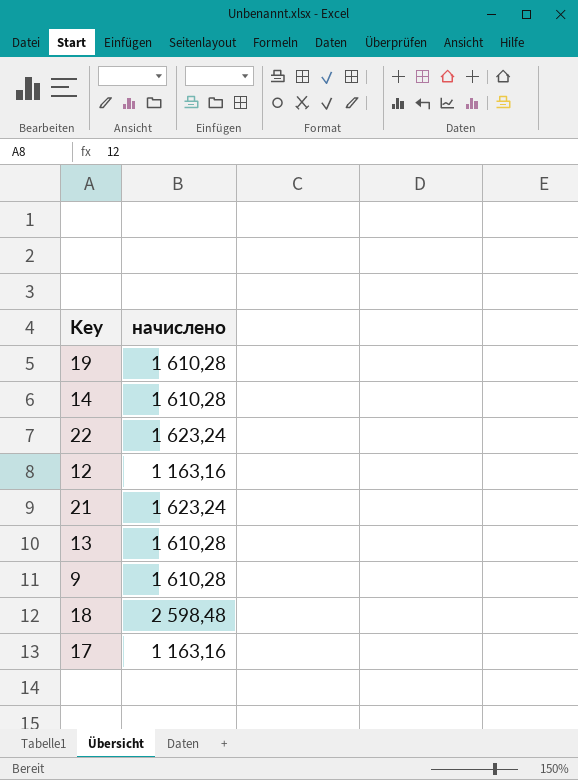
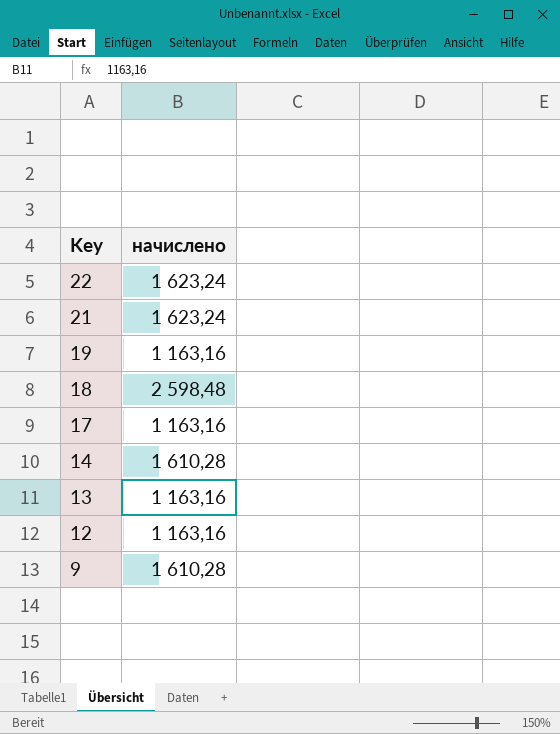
row order: none -> Key descending
19 | начислено: 1 610,28 -> 1 163,16
13 | начислено: 1 610,28 -> 1 163,16

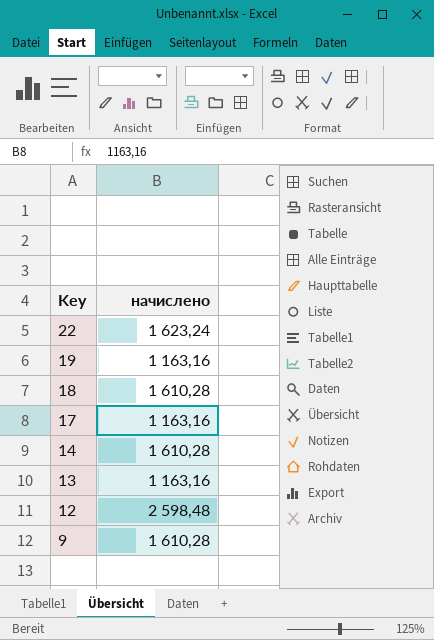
row 21: 1 623,24 -> none
18 | начислено: 2 598,48 -> 1 610,28
12 | начислено: 1 163,16 -> 2 598,48

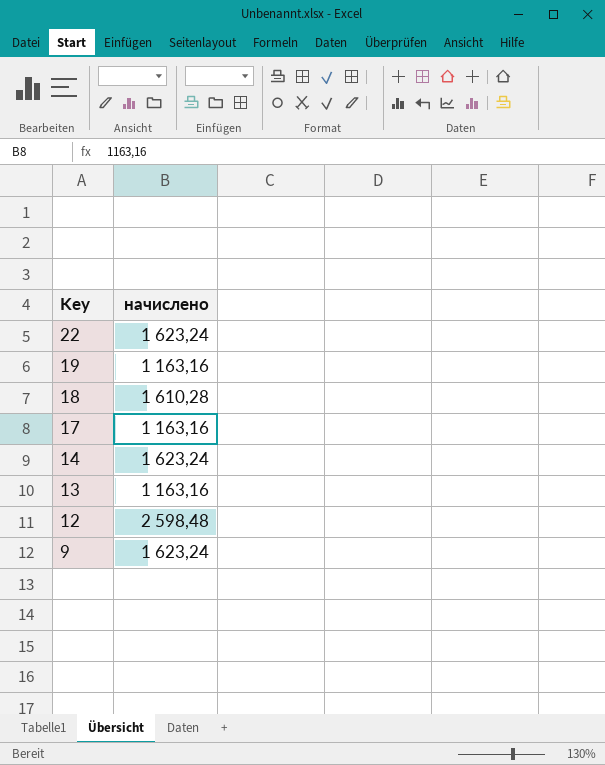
14 | начислено: 1 610,28 -> 1 623,24
9 | начислено: 1 610,28 -> 1 623,24

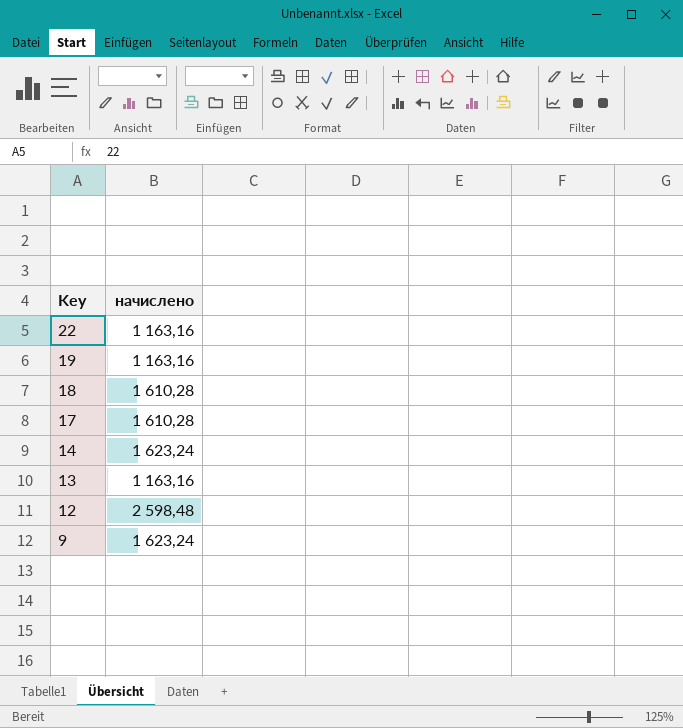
22 | начислено: 1 623,24 -> 1 163,16
17 | начислено: 1 163,16 -> 1 610,28

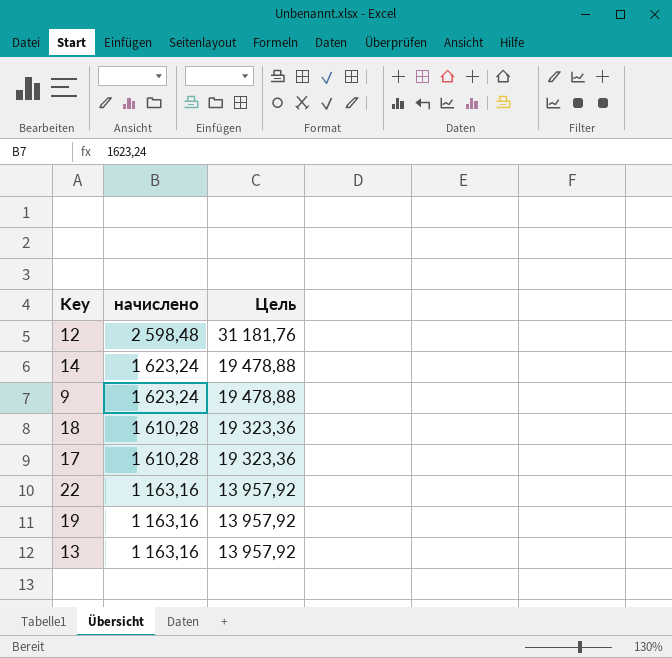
row order: Key descending -> начислено descending
column Цель | formula: none -> [начислено] * 12

